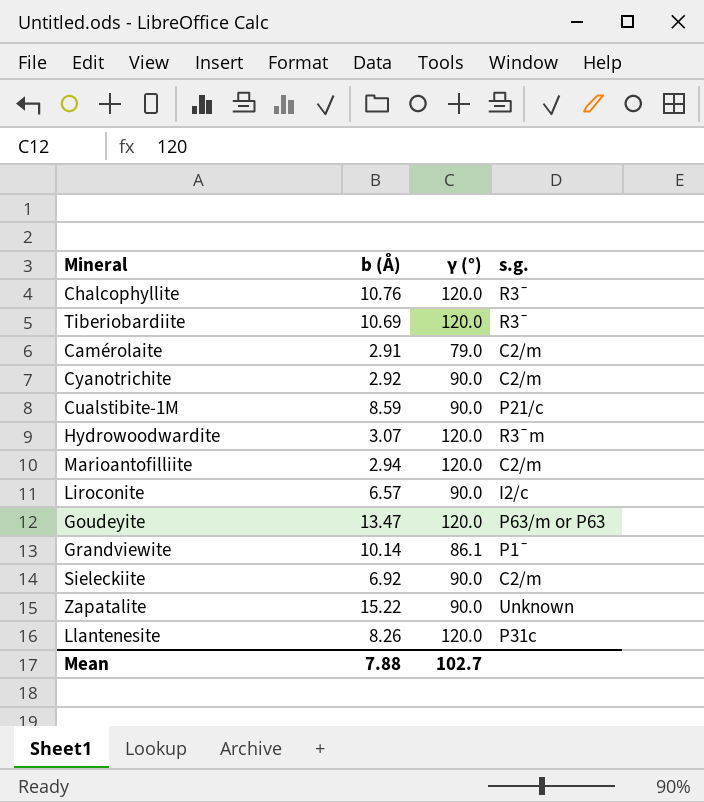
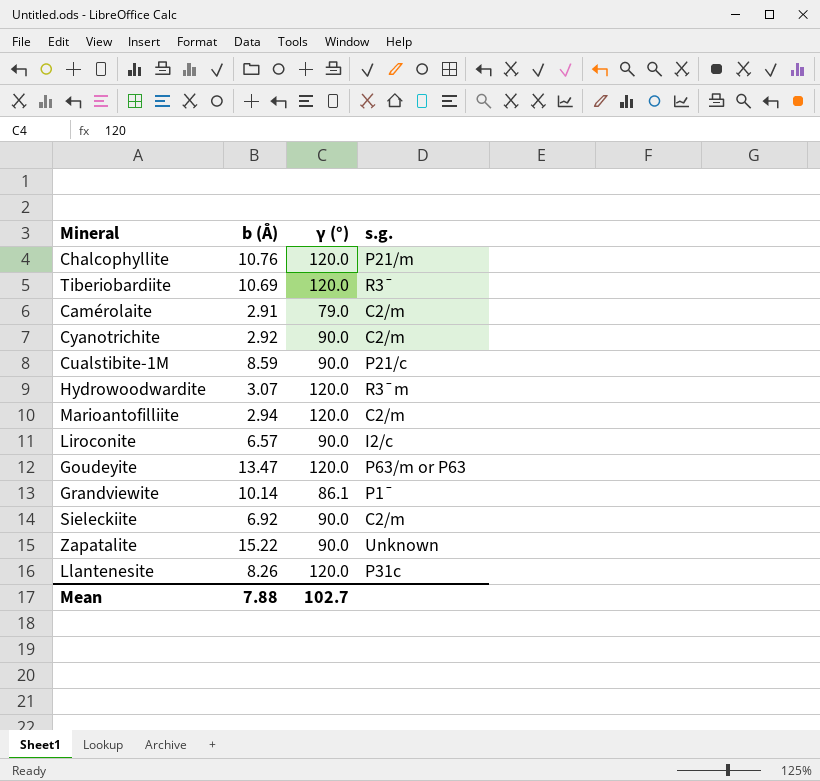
Chalcophyllite | s.g.: R3¯ -> P21/m

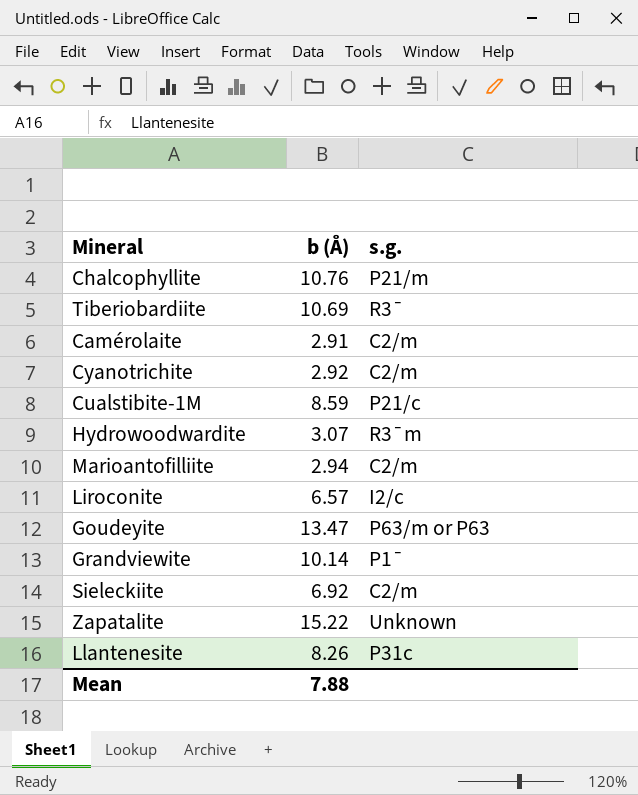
column γ (°) | position: 3 -> none

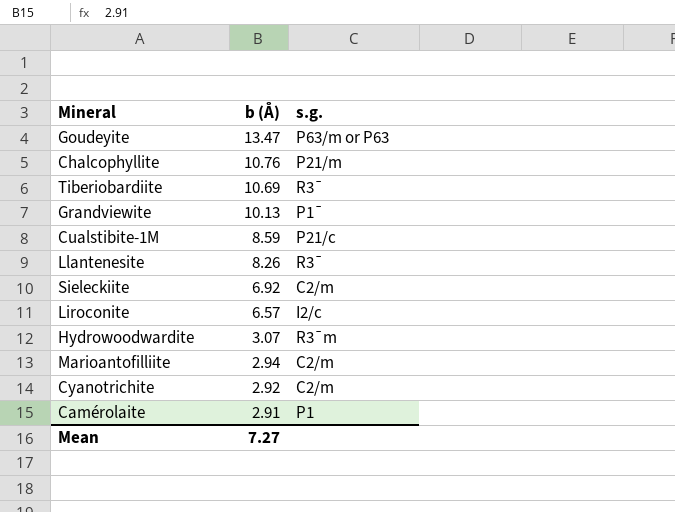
row order: none -> b (Å) descending
row Zapatalite: 15.22 | Unknown -> none
Grandviewite | b (Å): 10.14 -> 10.13
Llantenesite | s.g.: P31c -> R3¯
Camérolaite | s.g.: C2/m -> P1
Mean | b (Å): 7.88 -> 7.27

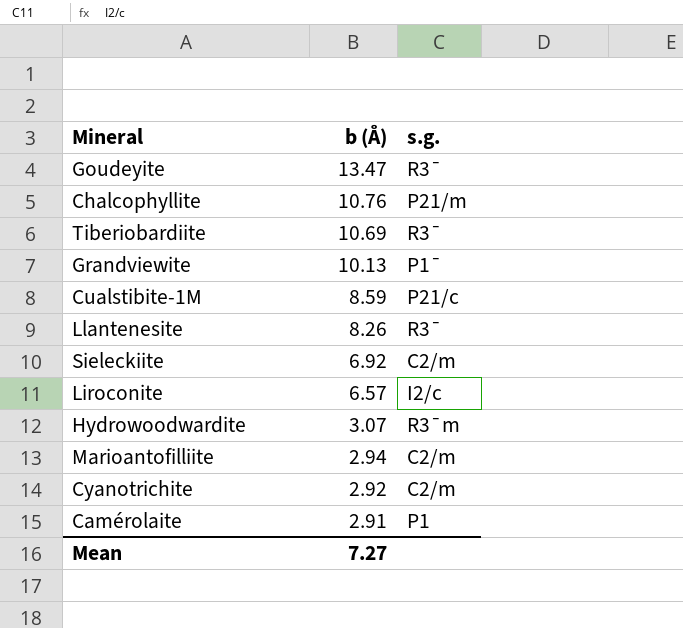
Goudeyite | s.g.: P63/m or P63 -> R3¯

